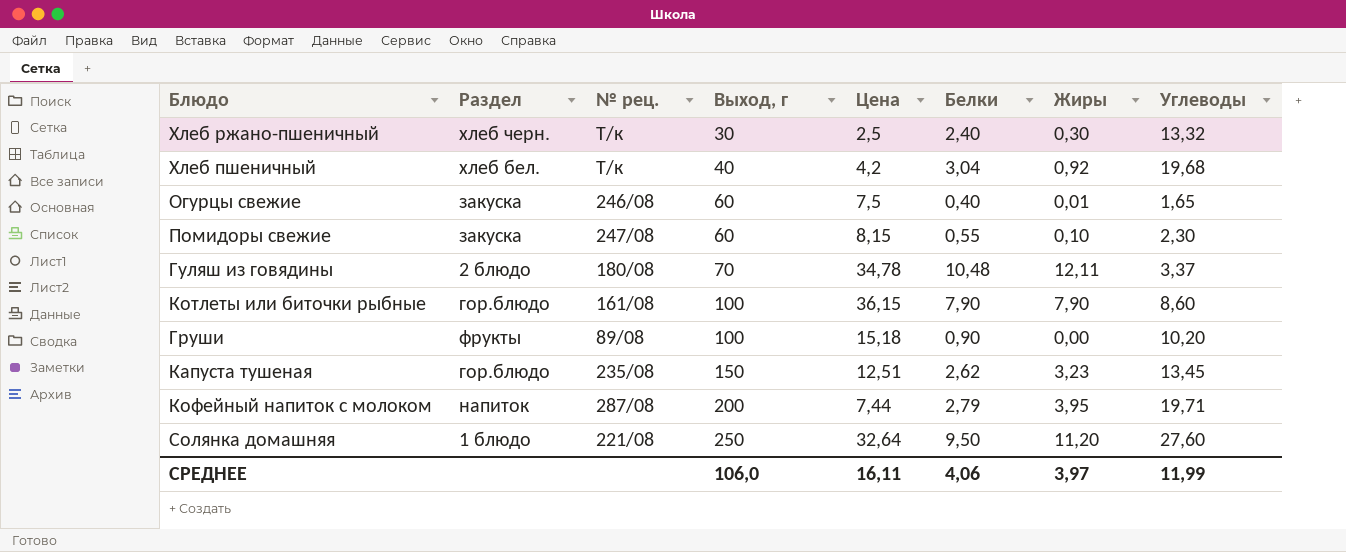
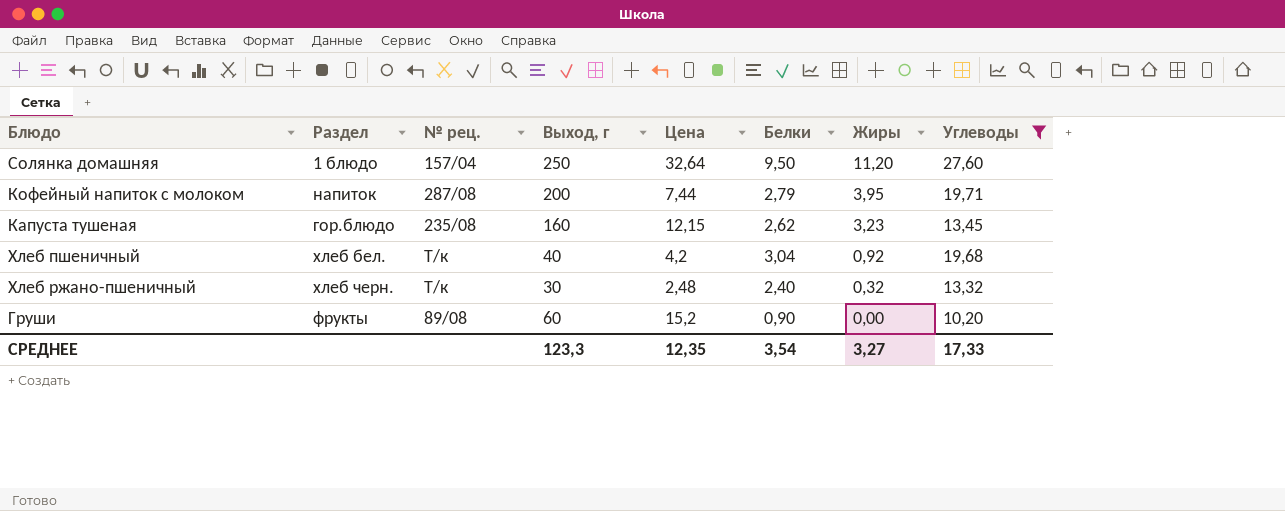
filter: none -> Углеводы >= 10,20
row order: Выход, г ascending -> Жиры descending
Солянка домашняя | № рец.: 221/08 -> 157/04
Капуста тушеная | Выход, г: 150 -> 160
Капуста тушеная | Цена: 12,51 -> 12,15
Хлеб ржано-пшеничный | Цена: 2,5 -> 2,48
Хлеб ржано-пшеничный | Жиры: 0,30 -> 0,32
Груши | Выход, г: 100 -> 60
Груши | Цена: 15,18 -> 15,2
СРЕДНЕЕ | Выход, г: 106,0 -> 123,3
СРЕДНЕЕ | Цена: 16,11 -> 12,35
СРЕДНЕЕ | Белки: 4,06 -> 3,54
СРЕДНЕЕ | Жиры: 3,97 -> 3,27
СРЕДНЕЕ | Углеводы: 11,99 -> 17,33

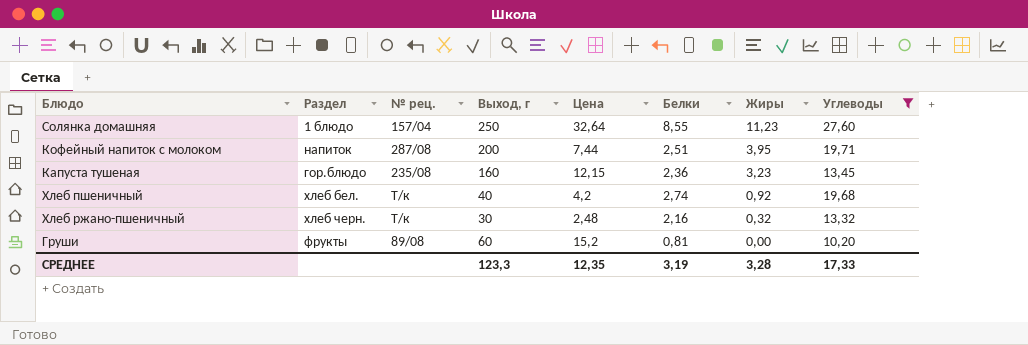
Солянка домашняя | Белки: 9,50 -> 8,55
Солянка домашняя | Жиры: 11,20 -> 11,23
Кофейный напиток с молоком | Белки: 2,79 -> 2,51
Капуста тушеная | Белки: 2,62 -> 2,36
Хлеб пшеничный | Белки: 3,04 -> 2,74
Хлеб ржано-пшеничный | Белки: 2,40 -> 2,16
Груши | Белки: 0,90 -> 0,81
СРЕДНЕЕ | Белки: 3,54 -> 3,19
СРЕДНЕЕ | Жиры: 3,27 -> 3,28

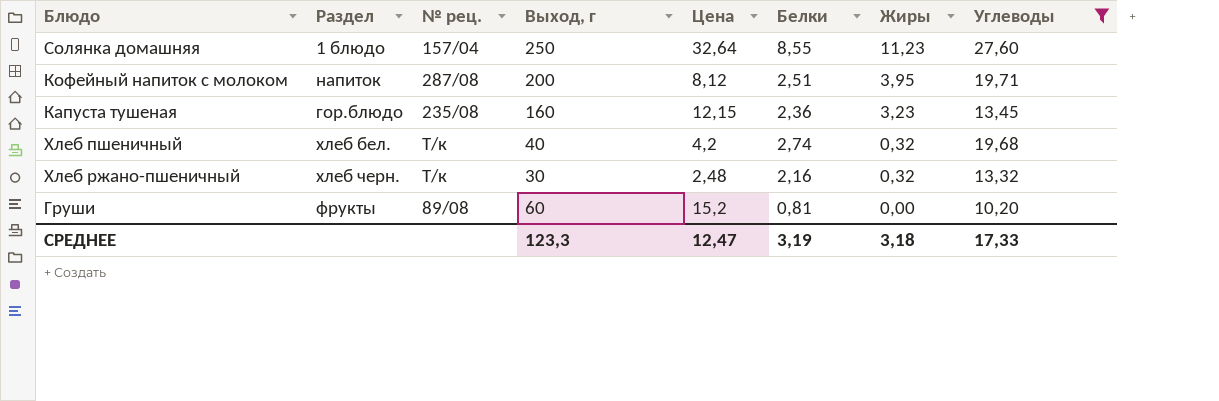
Кофейный напиток с молоком | Цена: 7,44 -> 8,12
Хлеб пшеничный | Жиры: 0,92 -> 0,32
СРЕДНЕЕ | Цена: 12,35 -> 12,47
СРЕДНЕЕ | Жиры: 3,28 -> 3,18

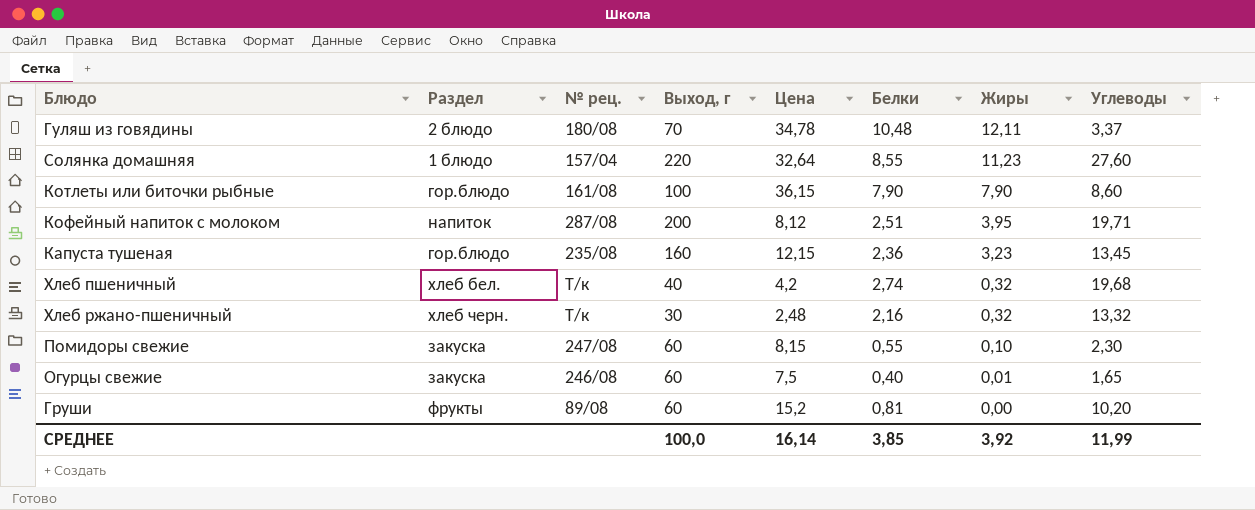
filter: Углеводы >= 10,20 -> none
Солянка домашняя | Выход, г: 250 -> 220
СРЕДНЕЕ | Выход, г: 123,3 -> 100,0
СРЕДНЕЕ | Цена: 12,47 -> 16,14
СРЕДНЕЕ | Белки: 3,19 -> 3,85
СРЕДНЕЕ | Жиры: 3,18 -> 3,92
СРЕДНЕЕ | Углеводы: 17,33 -> 11,99

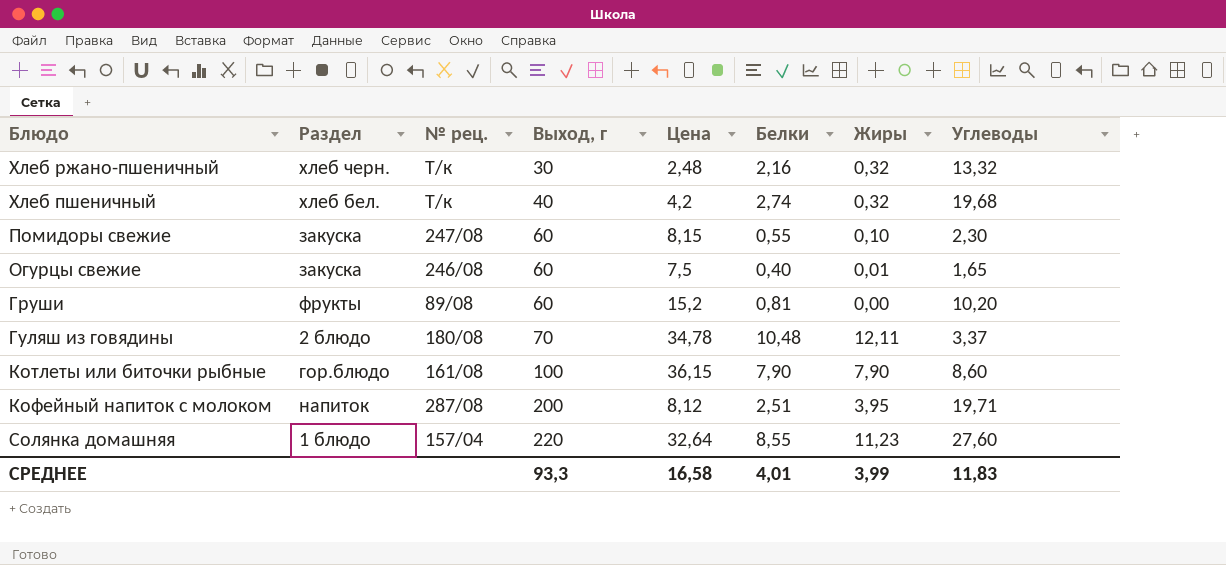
row order: Жиры descending -> Выход, г ascending
row Капуста тушеная: гор.блюдо | 235/08 | 160 | 12,15 | 2,36 | 3,23 | 13,45 -> none
СРЕДНЕЕ | Выход, г: 100,0 -> 93,3
СРЕДНЕЕ | Цена: 16,14 -> 16,58
СРЕДНЕЕ | Белки: 3,85 -> 4,01
СРЕДНЕЕ | Жиры: 3,92 -> 3,99
СРЕДНЕЕ | Углеводы: 11,99 -> 11,83

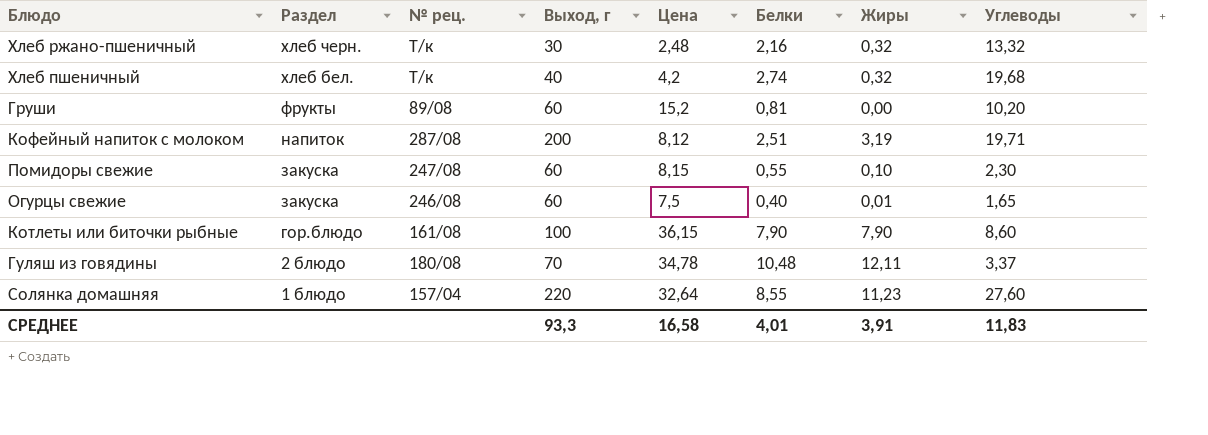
row order: Выход, г ascending -> Раздел descending
Кофейный напиток с молоком | Жиры: 3,95 -> 3,19
СРЕДНЕЕ | Жиры: 3,99 -> 3,91

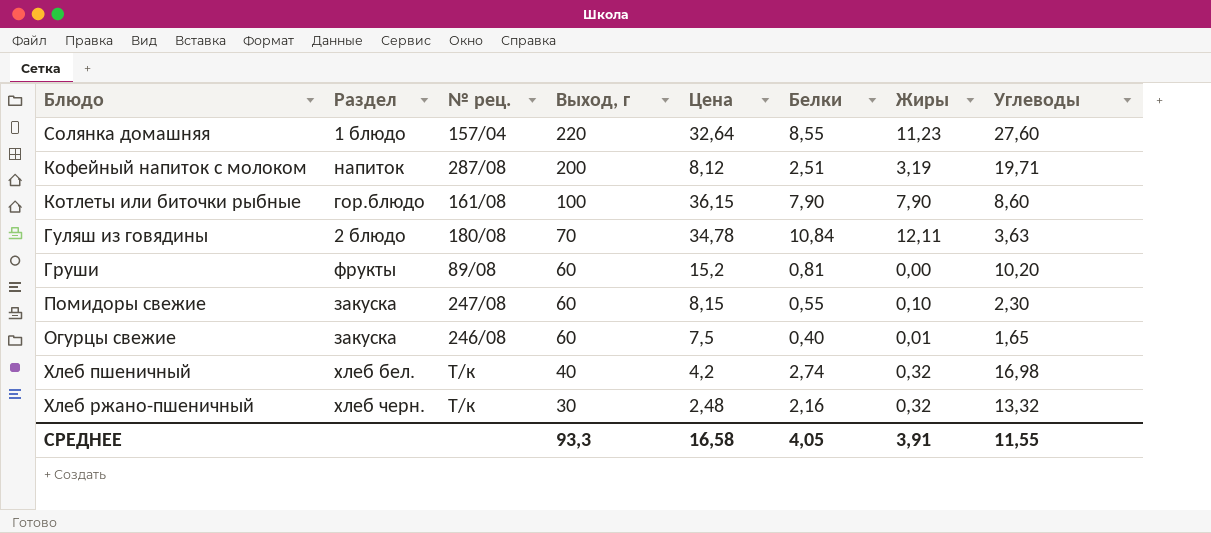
row order: Раздел descending -> Выход, г descending
Гуляш из говядины | Белки: 10,48 -> 10,84
Гуляш из говядины | Углеводы: 3,37 -> 3,63
Хлеб пшеничный | Углеводы: 19,68 -> 16,98
СРЕДНЕЕ | Белки: 4,01 -> 4,05
СРЕДНЕЕ | Углеводы: 11,83 -> 11,55

